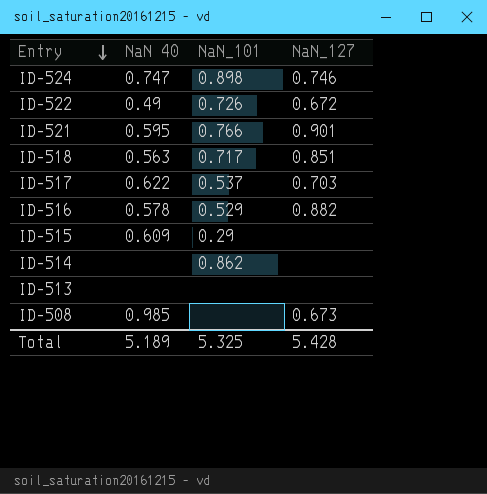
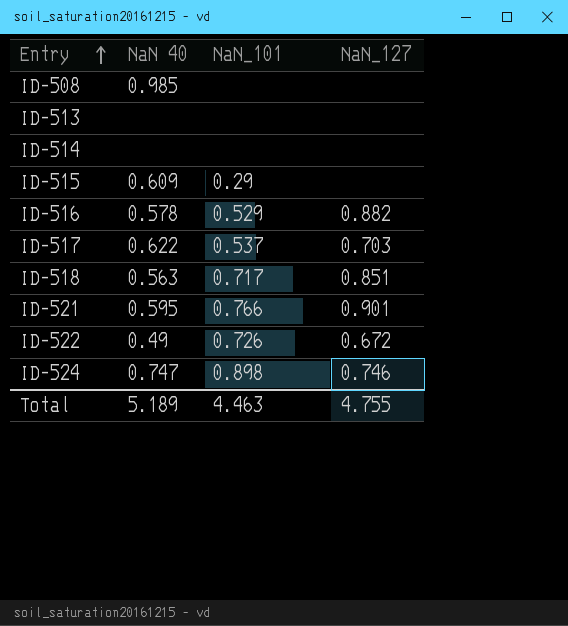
row order: Entry descending -> Entry ascending
ID-508 | NaN_127: 0.673 -> none
ID-514 | NaN_101: 0.862 -> none
Total | NaN_101: 5.325 -> 4.463
Total | NaN_127: 5.428 -> 4.755

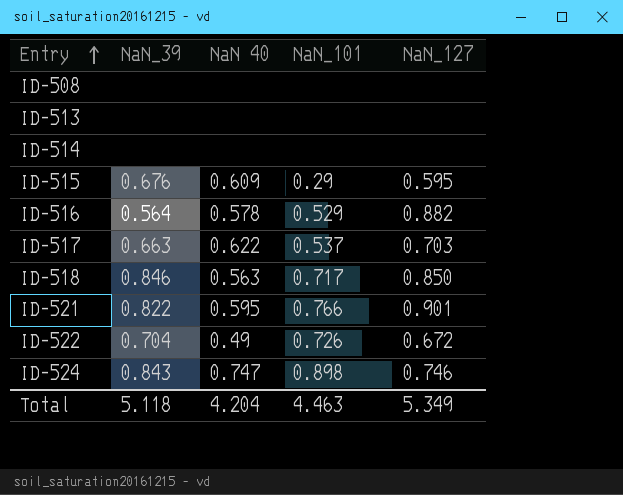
column NaN_39 | position: none -> 2
ID-508 | NaN 40: 0.985 -> none
ID-515 | NaN_127: none -> 0.595
ID-518 | NaN_127: 0.851 -> 0.850
Total | NaN 40: 5.189 -> 4.204
Total | NaN_127: 4.755 -> 5.349

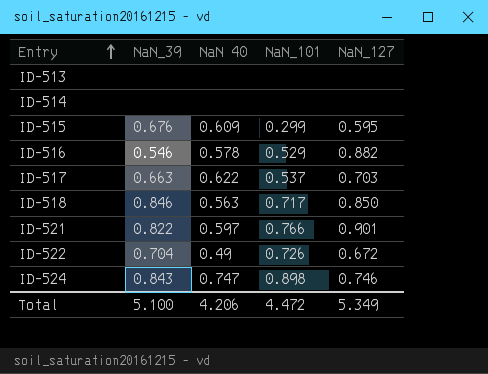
row ID-508: none | none | none | none -> none
ID-515 | NaN_101: 0.29 -> 0.299
ID-516 | NaN_39: 0.564 -> 0.546
ID-521 | NaN 40: 0.595 -> 0.597
Total | NaN_39: 5.118 -> 5.100
Total | NaN 40: 4.204 -> 4.206
Total | NaN_101: 4.463 -> 4.472

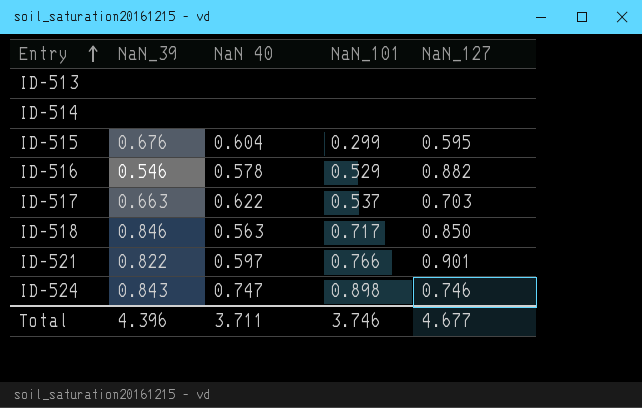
row ID-522: 0.704 | 0.49 | 0.726 | 0.672 -> none
ID-515 | NaN 40: 0.609 -> 0.604
Total | NaN_39: 5.100 -> 4.396
Total | NaN 40: 4.206 -> 3.711
Total | NaN_101: 4.472 -> 3.746
Total | NaN_127: 5.349 -> 4.677

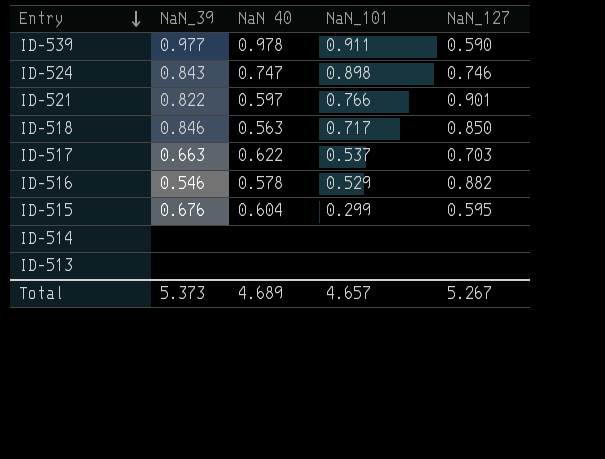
row order: Entry ascending -> Entry descending
row ID-539: none -> 0.977 | 0.978 | 0.911 | 0.590
Total | NaN_39: 4.396 -> 5.373
Total | NaN 40: 3.711 -> 4.689
Total | NaN_101: 3.746 -> 4.657
Total | NaN_127: 4.677 -> 5.267

